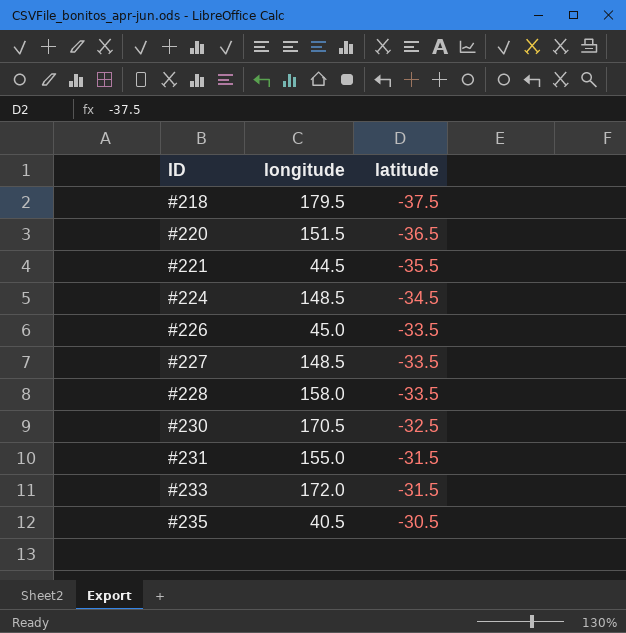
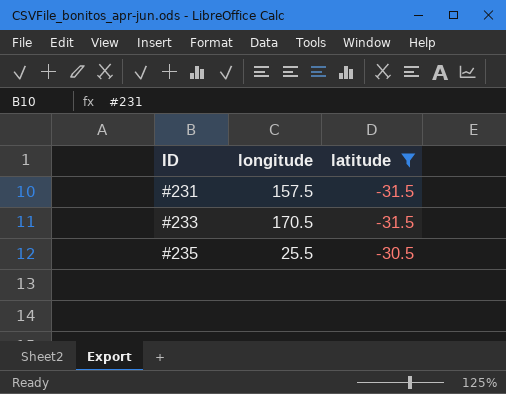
filter: none -> latitude >= -31.5
#231 | longitude: 155.0 -> 157.5
#233 | longitude: 172.0 -> 170.5
#235 | longitude: 40.5 -> 25.5

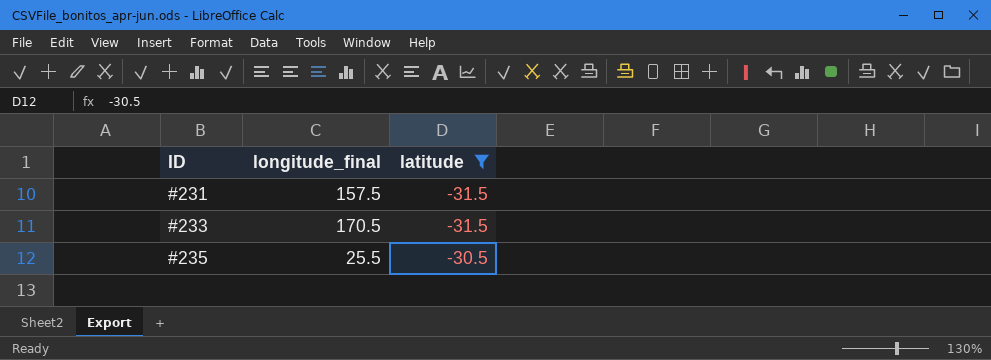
column name: longitude -> longitude_final

